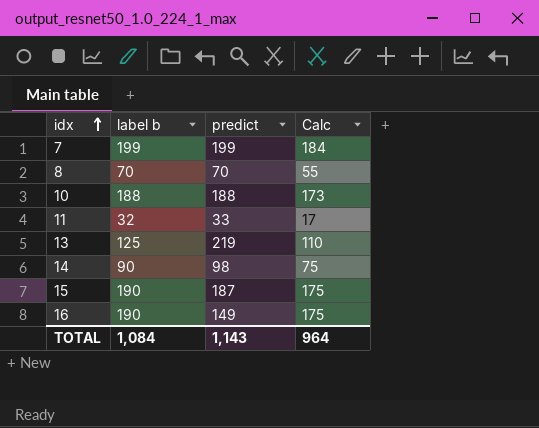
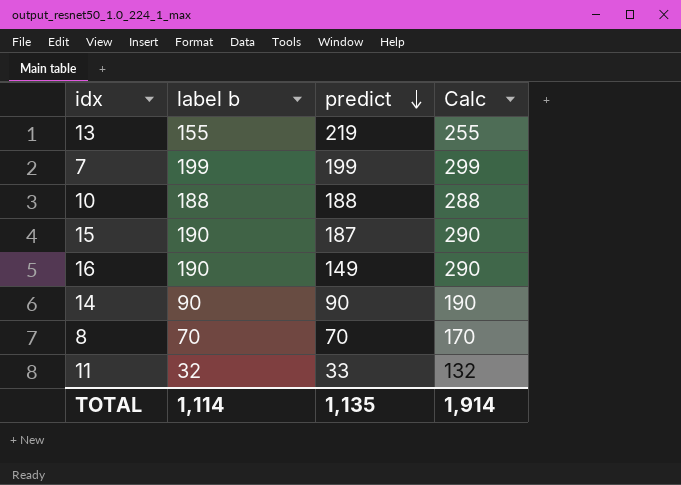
row order: idx ascending -> predict descending
column Calc | formula: [label b] - 15 -> [label b] + 100
13 | label b: 125 -> 155
14 | predict: 98 -> 90
TOTAL | label b: 1,084 -> 1,114
TOTAL | predict: 1,143 -> 1,135
TOTAL | Calc: 964 -> 1,914

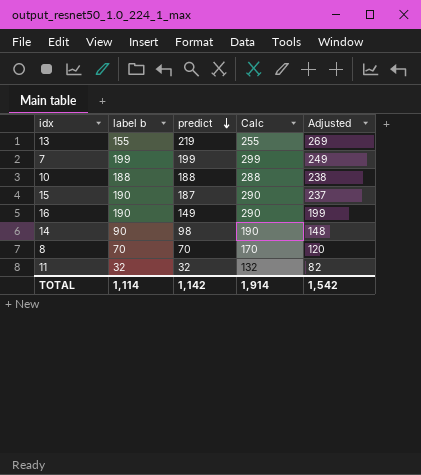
column Adjusted | formula: none -> [predict] + 50
14 | predict: 90 -> 98
11 | predict: 33 -> 32
TOTAL | predict: 1,135 -> 1,142

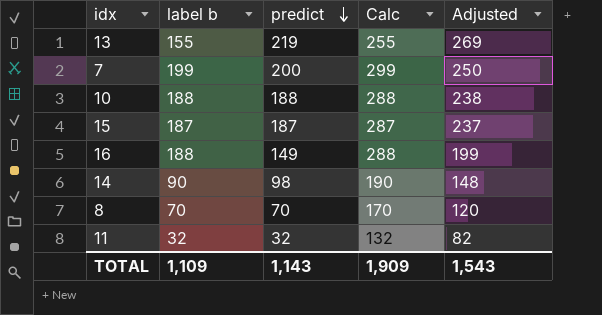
7 | predict: 199 -> 200
7 | Adjusted: 249 -> 250
15 | label b: 190 -> 187
15 | Calc: 290 -> 287
16 | label b: 190 -> 188
16 | Calc: 290 -> 288
TOTAL | label b: 1,114 -> 1,109
TOTAL | predict: 1,142 -> 1,143
TOTAL | Calc: 1,914 -> 1,909
TOTAL | Adjusted: 1,542 -> 1,543

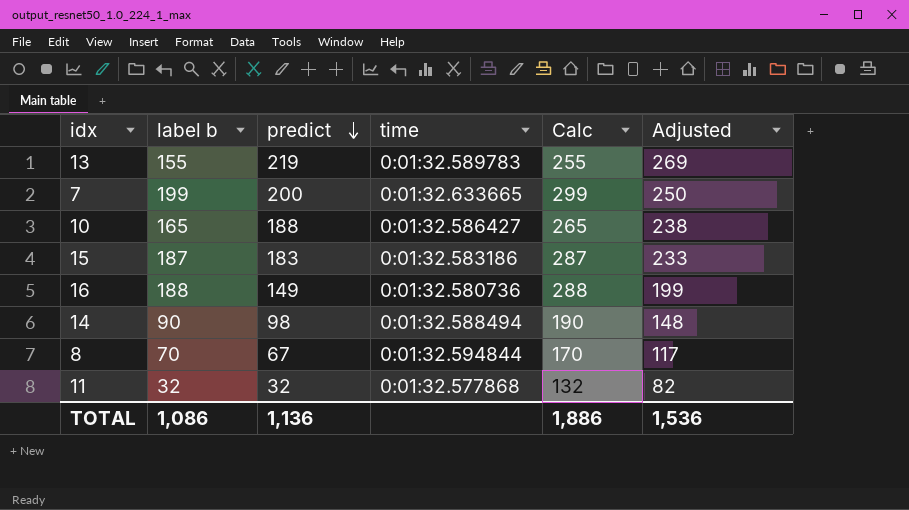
column time | position: none -> 4
10 | label b: 188 -> 165
10 | Calc: 288 -> 265
15 | predict: 187 -> 183
15 | Adjusted: 237 -> 233
8 | predict: 70 -> 67
8 | Adjusted: 120 -> 117
TOTAL | label b: 1,109 -> 1,086
TOTAL | predict: 1,143 -> 1,136
TOTAL | Calc: 1,909 -> 1,886
TOTAL | Adjusted: 1,543 -> 1,536

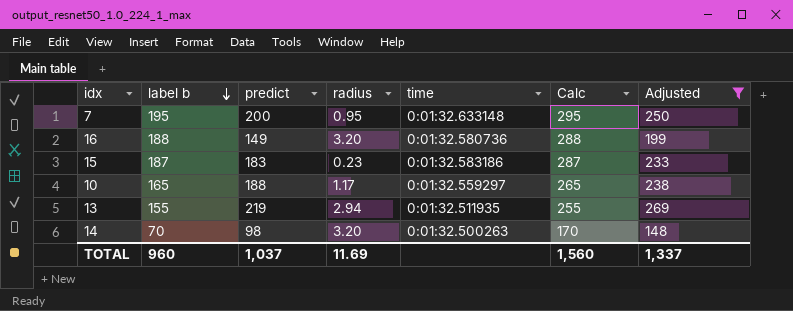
filter: none -> Adjusted >= 148
row order: predict descending -> label b descending
column radius | position: none -> 4
7 | label b: 199 -> 195
7 | time: 0:01:32.633665 -> 0:01:32.633148
7 | Calc: 299 -> 295
10 | time: 0:01:32.586427 -> 0:01:32.559297
13 | time: 0:01:32.589783 -> 0:01:32.511935
14 | label b: 90 -> 70
14 | time: 0:01:32.588494 -> 0:01:32.500263
14 | Calc: 190 -> 170
TOTAL | label b: 1,086 -> 960
TOTAL | predict: 1,136 -> 1,037
TOTAL | Calc: 1,886 -> 1,560
TOTAL | Adjusted: 1,536 -> 1,337

